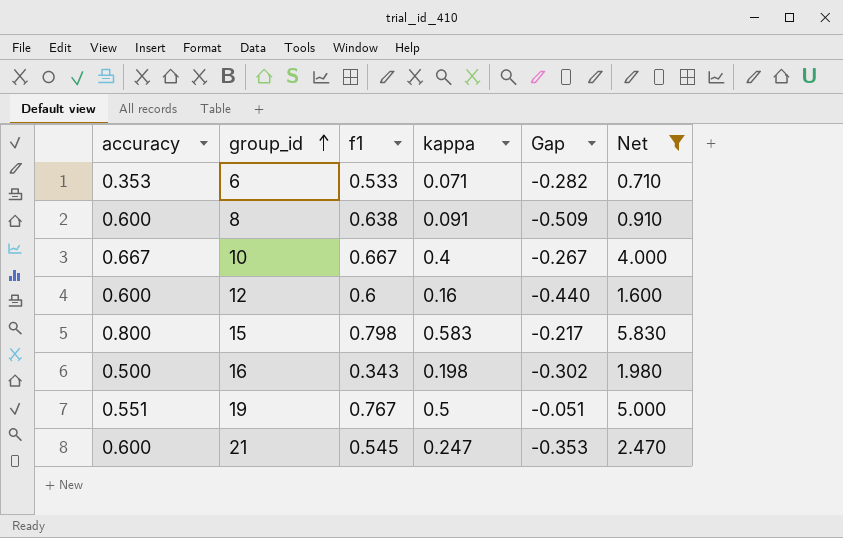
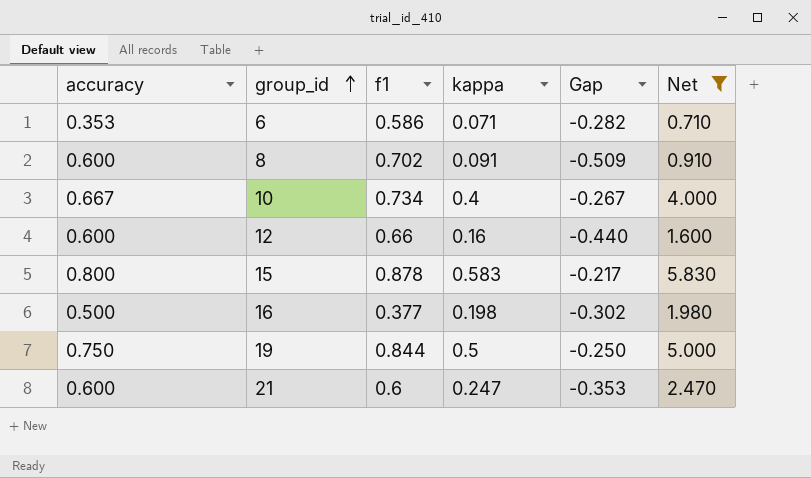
6 | f1: 0.533 -> 0.586
8 | f1: 0.638 -> 0.702
10 | f1: 0.667 -> 0.734
12 | f1: 0.6 -> 0.66
15 | f1: 0.798 -> 0.878
16 | f1: 0.343 -> 0.377
19 | accuracy: 0.551 -> 0.750
19 | f1: 0.767 -> 0.844
19 | Gap: -0.051 -> -0.250
21 | f1: 0.545 -> 0.6

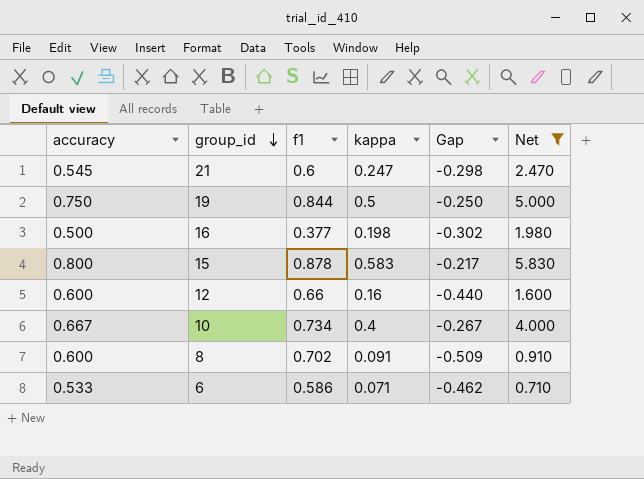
row order: group_id ascending -> group_id descending
21 | accuracy: 0.600 -> 0.545
21 | Gap: -0.353 -> -0.298
6 | accuracy: 0.353 -> 0.533
6 | Gap: -0.282 -> -0.462

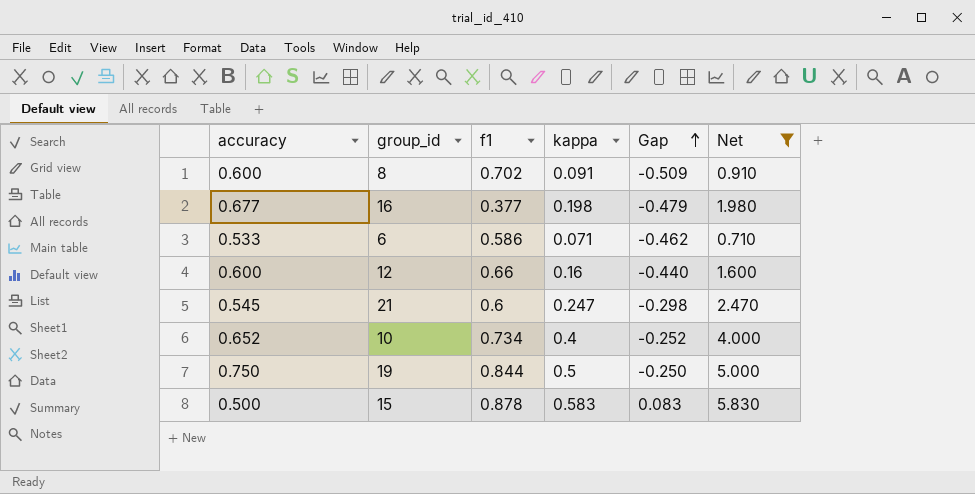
row order: group_id descending -> Gap ascending
16 | accuracy: 0.500 -> 0.677
16 | Gap: -0.302 -> -0.479
10 | accuracy: 0.667 -> 0.652
10 | Gap: -0.267 -> -0.252
15 | accuracy: 0.800 -> 0.500
15 | Gap: -0.217 -> 0.083

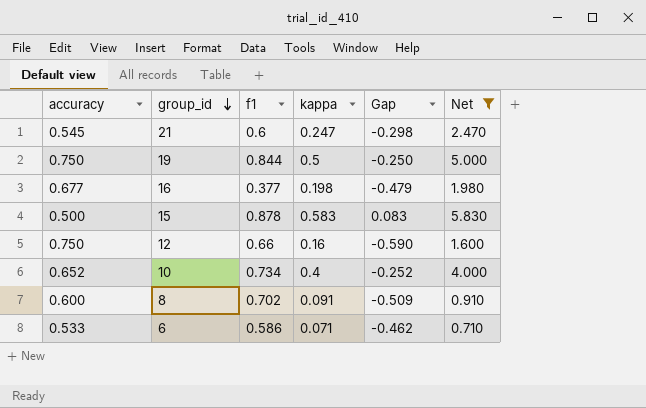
row order: Gap ascending -> group_id descending
12 | accuracy: 0.600 -> 0.750
12 | Gap: -0.440 -> -0.590

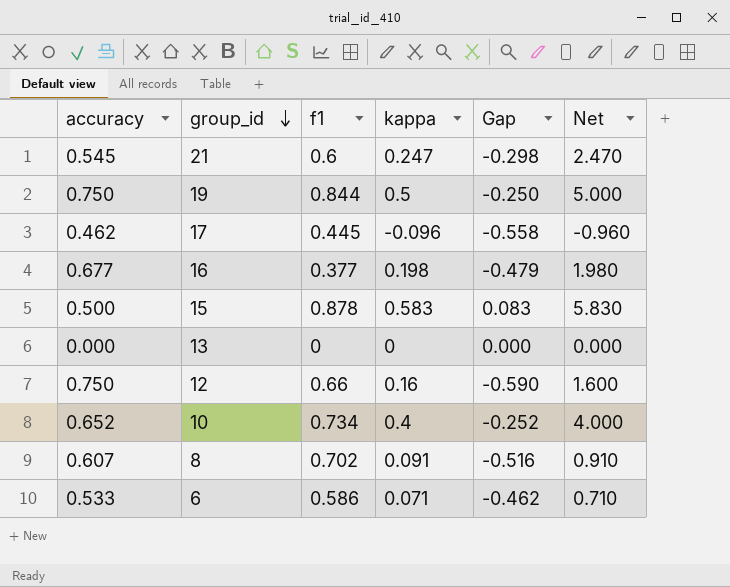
filter: Net >= 0.710 -> none
8 | accuracy: 0.600 -> 0.607
8 | Gap: -0.509 -> -0.516

